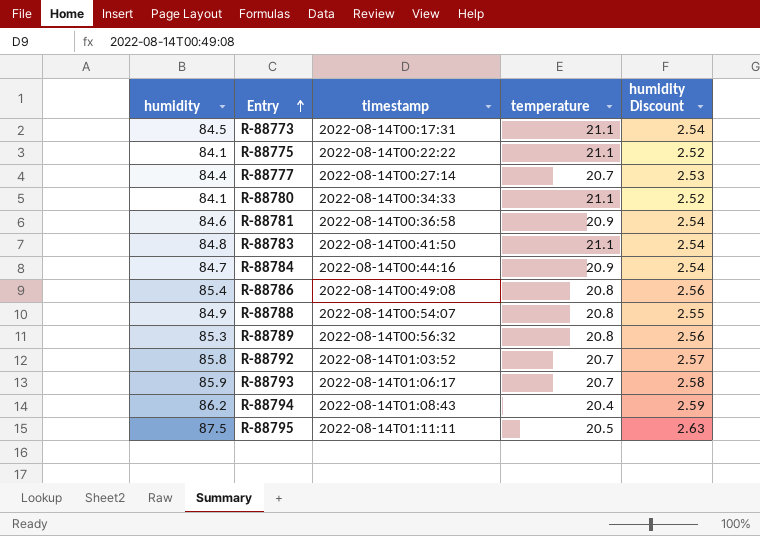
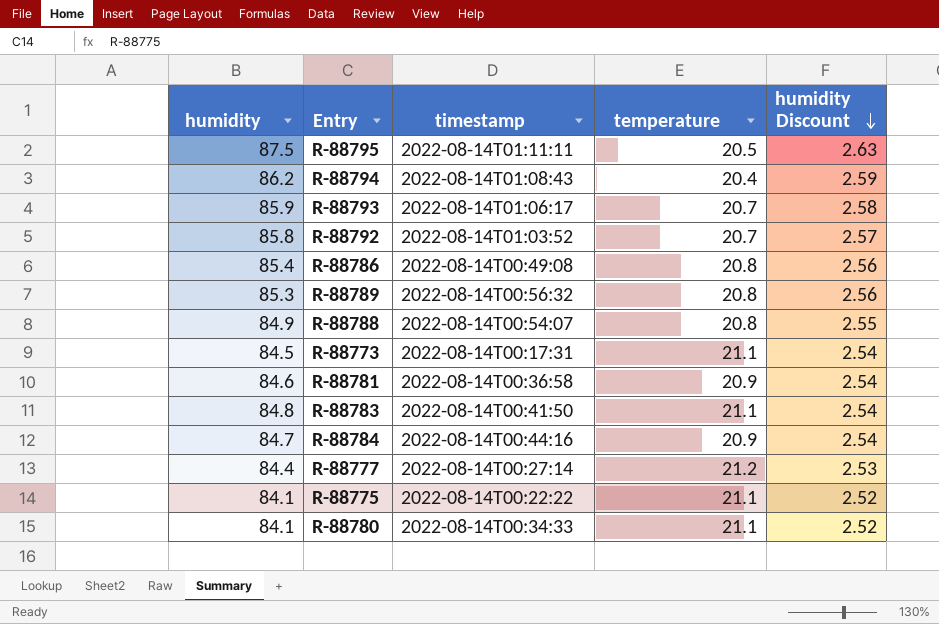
row order: Entry ascending -> humidity Discount descending
R-88777 | temperature: 20.7 -> 21.2

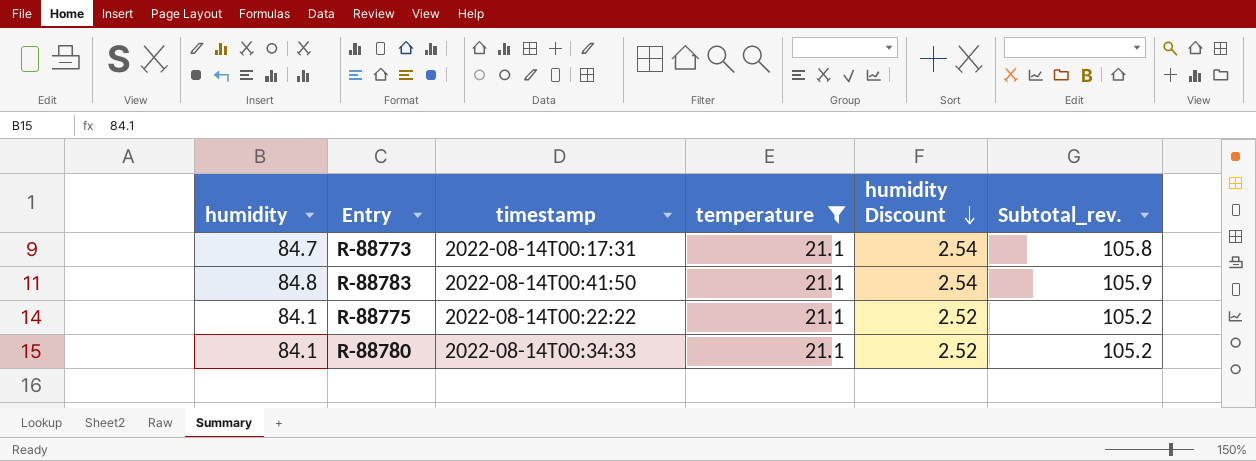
filter: none -> temperature = 21.1
column Subtotal_rev. | formula: none -> [humidity] + [temperature]
R-88773 | humidity: 84.5 -> 84.7

